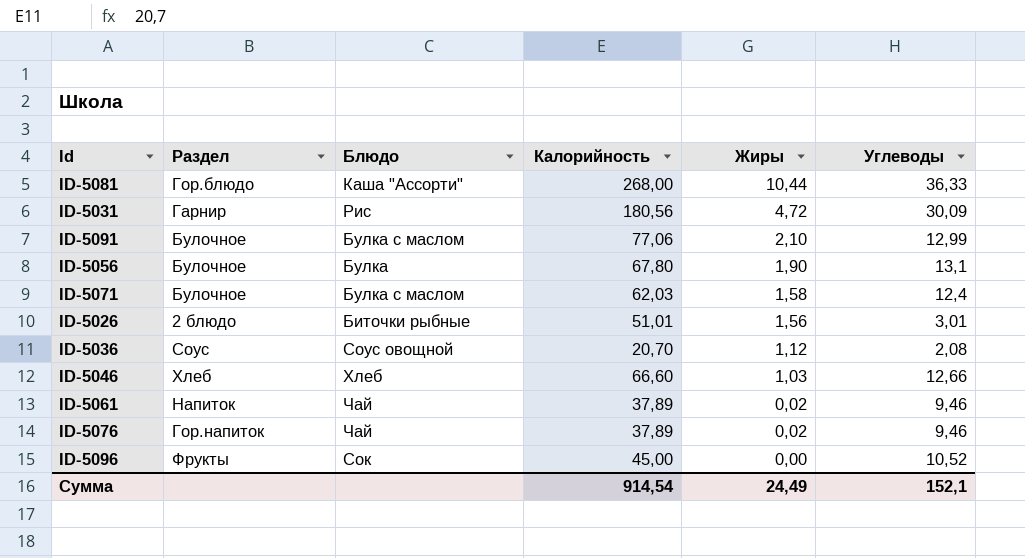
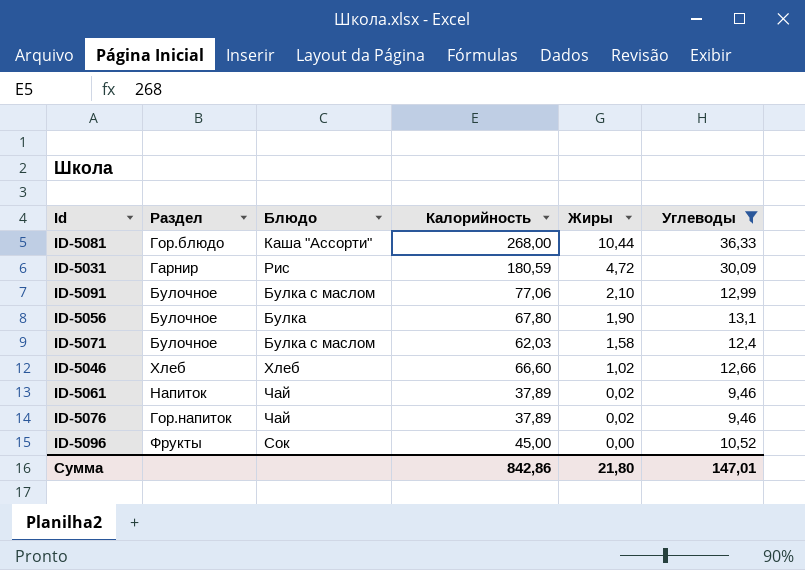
filter: none -> Углеводы >= 9,46
ID-5031 | Калорийность: 180,56 -> 180,59
ID-5046 | Жиры: 1,03 -> 1,02
Сумма | Калорийность: 914,54 -> 842,86
Сумма | Жиры: 24,49 -> 21,80
Сумма | Углеводы: 152,1 -> 147,01

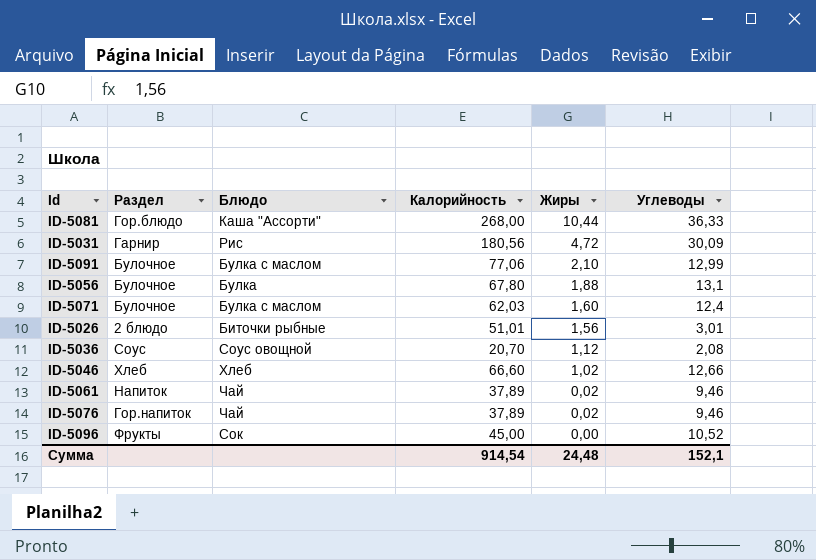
filter: Углеводы >= 9,46 -> none
ID-5031 | Калорийность: 180,59 -> 180,56
ID-5056 | Жиры: 1,90 -> 1,88
ID-5071 | Жиры: 1,58 -> 1,60
Сумма | Калорийность: 842,86 -> 914,54
Сумма | Жиры: 21,80 -> 24,48
Сумма | Углеводы: 147,01 -> 152,1

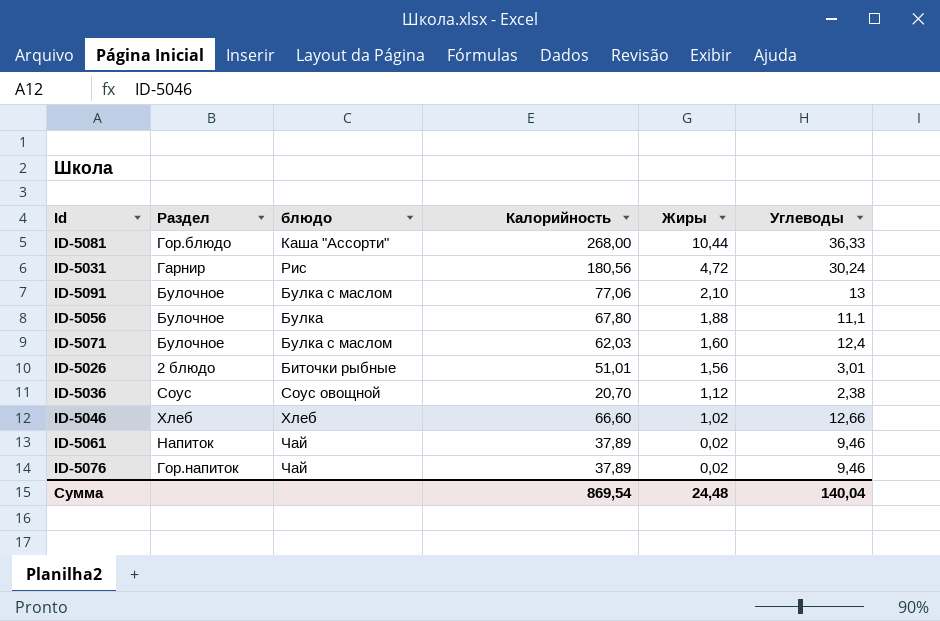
column name: Блюдо -> блюдо
row ID-5096: Фрукты | Сок | 45,00 | 0,00 | 10,52 -> none
ID-5031 | Углеводы: 30,09 -> 30,24
ID-5091 | Углеводы: 12,99 -> 13
ID-5056 | Углеводы: 13,1 -> 11,1
ID-5036 | Углеводы: 2,08 -> 2,38
Сумма | Калорийность: 914,54 -> 869,54
Сумма | Углеводы: 152,1 -> 140,04

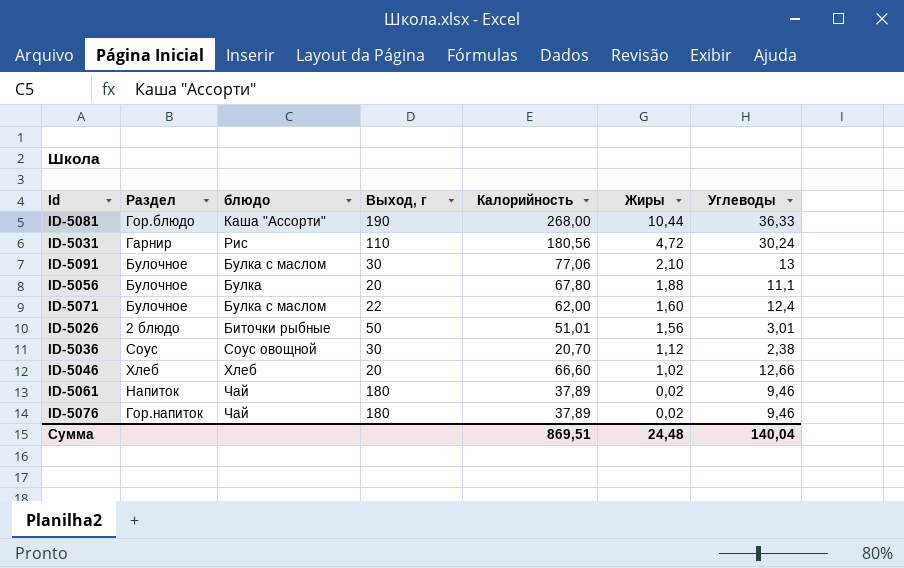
column Выход, г | position: none -> 4
ID-5071 | Калорийность: 62,03 -> 62,00
Сумма | Калорийность: 869,54 -> 869,51

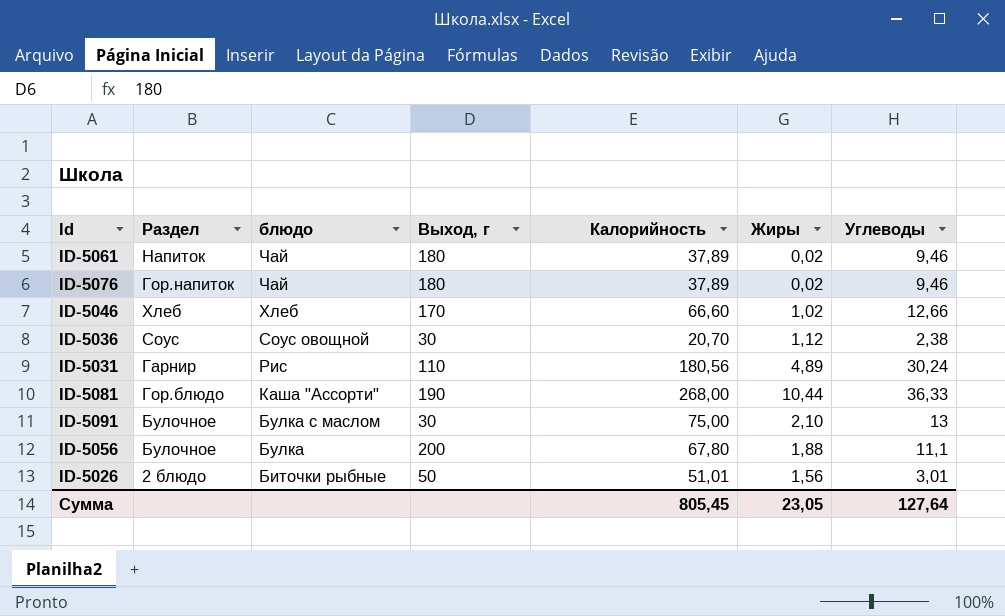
row order: Жиры descending -> блюдо descending
row ID-5071: Булочное | Булка с маслом | 22 | 62,00 | 1,60 | 12,4 -> none
ID-5046 | Выход, г: 20 -> 170
ID-5031 | Жиры: 4,72 -> 4,89
ID-5091 | Калорийность: 77,06 -> 75,00
ID-5056 | Выход, г: 20 -> 200
Сумма | Калорийность: 869,51 -> 805,45
Сумма | Жиры: 24,48 -> 23,05
Сумма | Углеводы: 140,04 -> 127,64

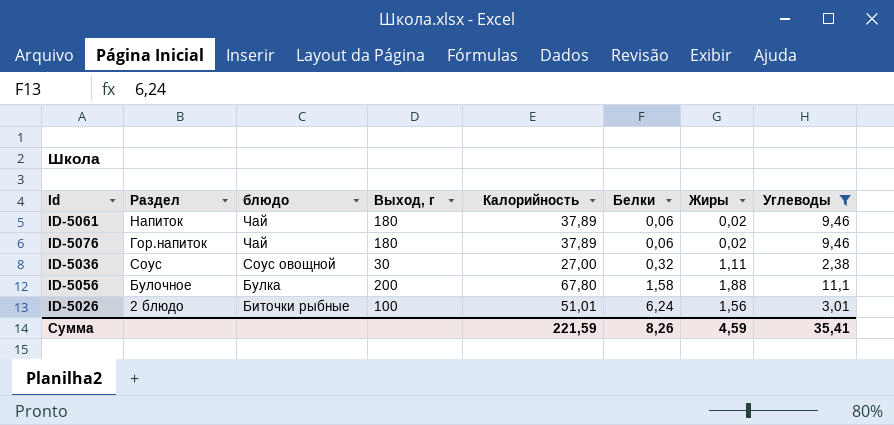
filter: none -> Углеводы <= 11,1
column Белки | position: none -> 6
ID-5036 | Калорийность: 20,70 -> 27,00
ID-5036 | Жиры: 1,12 -> 1,11
ID-5026 | Выход, г: 50 -> 100
Сумма | Калорийность: 805,45 -> 221,59
Сумма | Жиры: 23,05 -> 4,59
Сумма | Углеводы: 127,64 -> 35,41

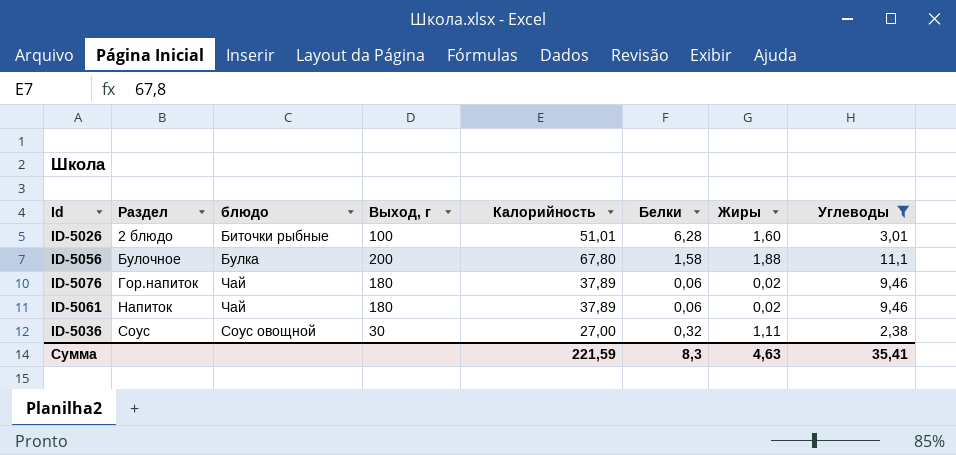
row order: блюдо descending -> Раздел ascending
ID-5026 | Белки: 6,24 -> 6,28
ID-5026 | Жиры: 1,56 -> 1,60
Сумма | Белки: 8,26 -> 8,3
Сумма | Жиры: 4,59 -> 4,63

